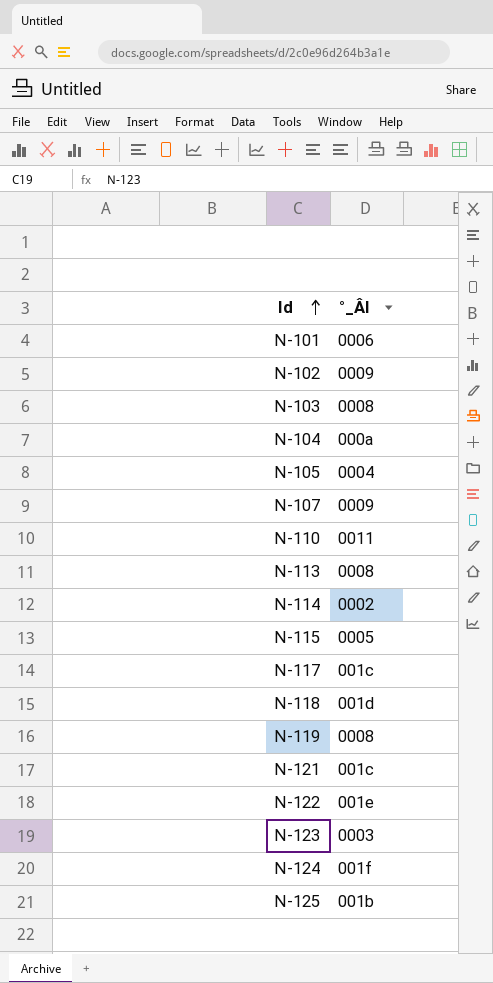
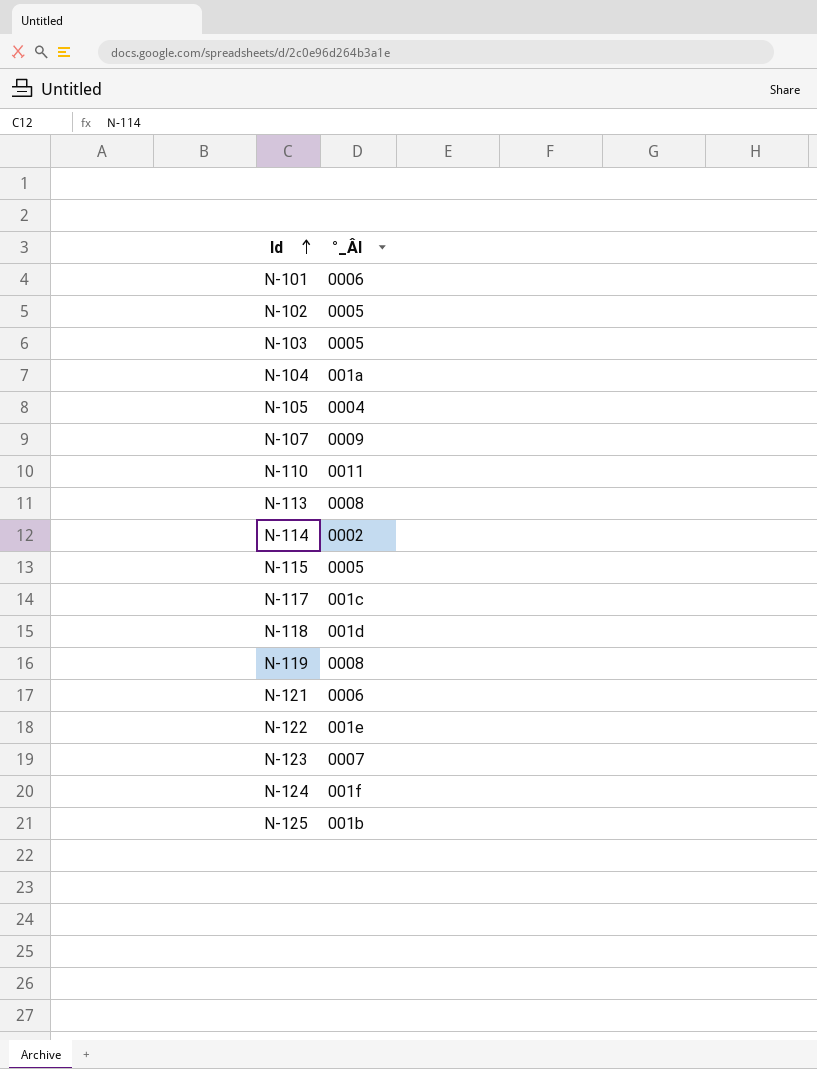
N-102 | °_ÂI: 0009 -> 0005
N-103 | °_ÂI: 0008 -> 0005
N-104 | °_ÂI: 000a -> 001a
N-121 | °_ÂI: 001c -> 0006
N-123 | °_ÂI: 0003 -> 0007

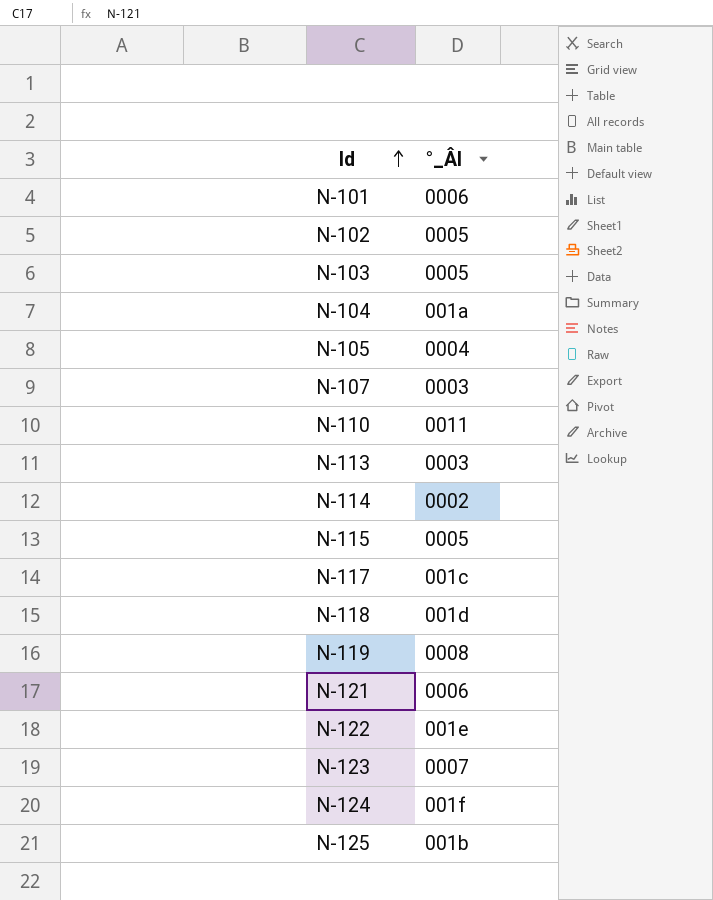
N-107 | °_ÂI: 0009 -> 0003
N-113 | °_ÂI: 0008 -> 0003

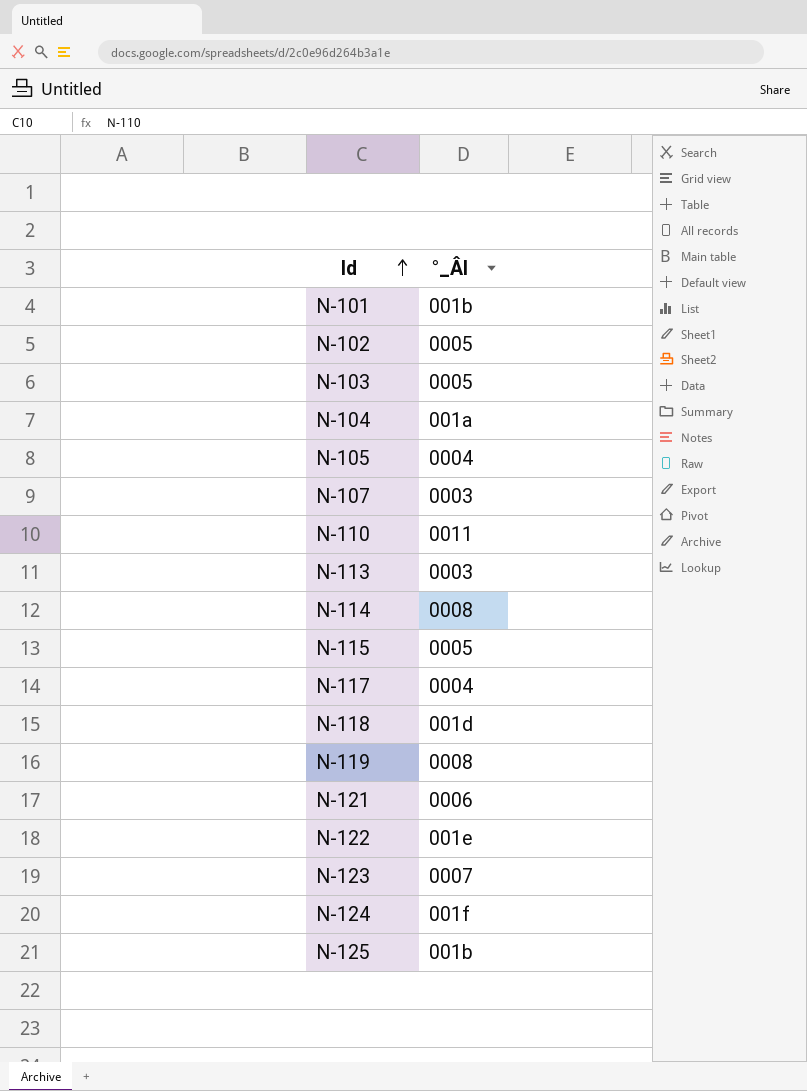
N-101 | °_ÂI: 0006 -> 001b
N-114 | °_ÂI: 0002 -> 0008
N-117 | °_ÂI: 001c -> 0004

